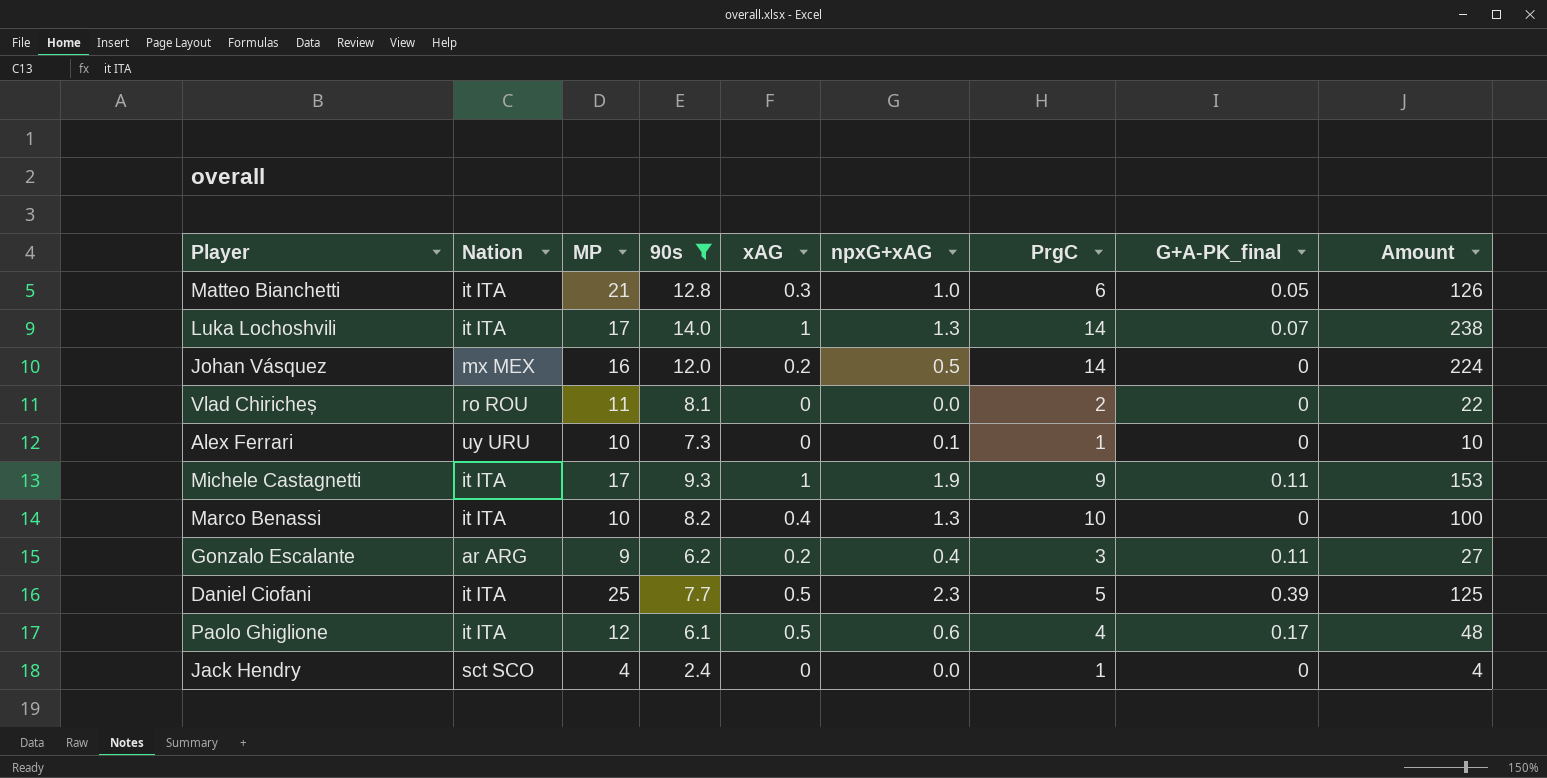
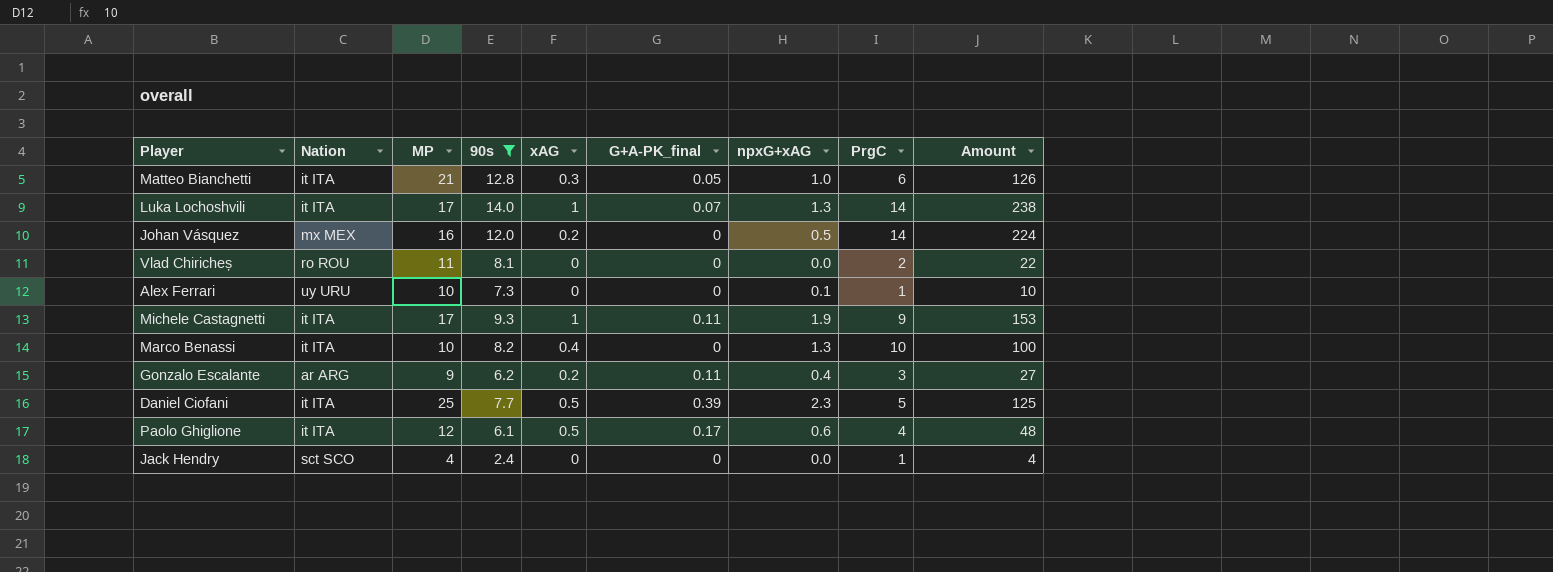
column G+A-PK_final | position: 8 -> 6

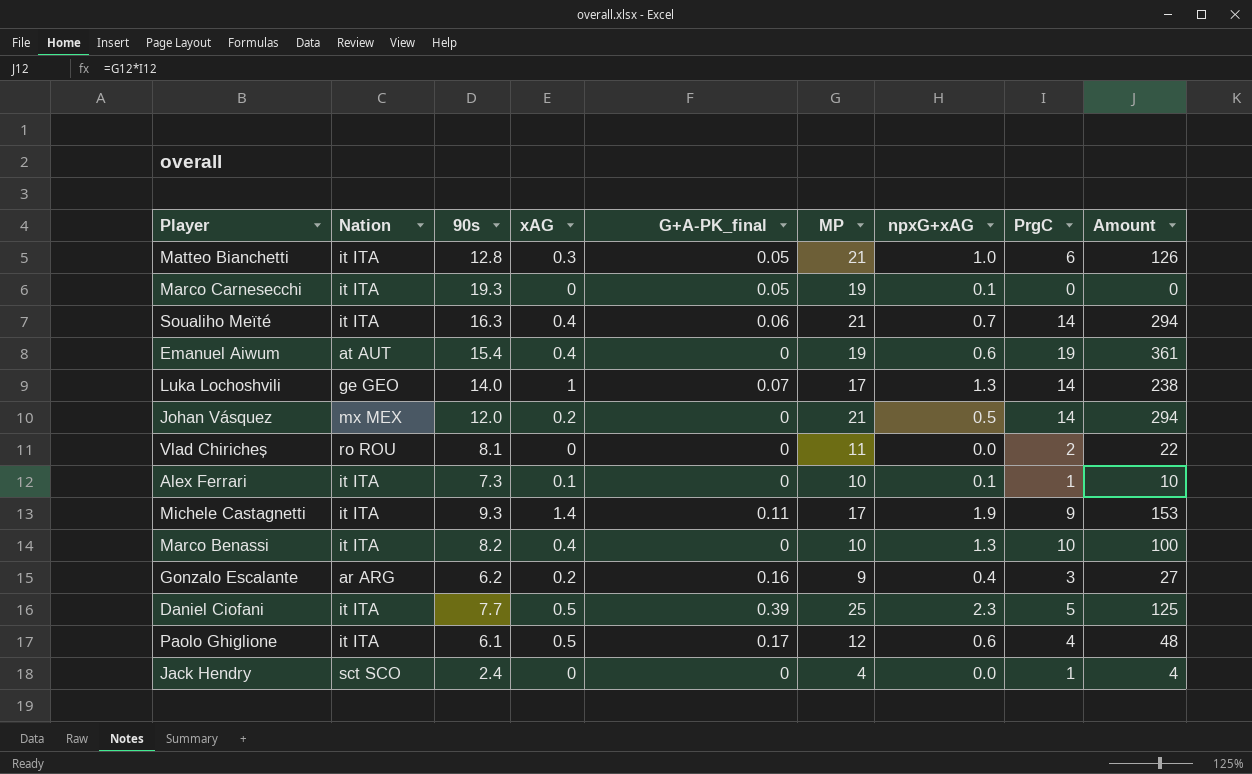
filter: 90s <= 14.0 -> none
column MP | position: 3 -> 6
Luka Lochoshvili | Nation: it ITA -> ge GEO
Johan Vásquez | MP: 16 -> 21
Johan Vásquez | Amount: 224 -> 294
Alex Ferrari | Nation: uy URU -> it ITA
Alex Ferrari | xAG: 0 -> 0.1
Michele Castagnetti | xAG: 1 -> 1.4
Gonzalo Escalante | G+A-PK_final: 0.11 -> 0.16

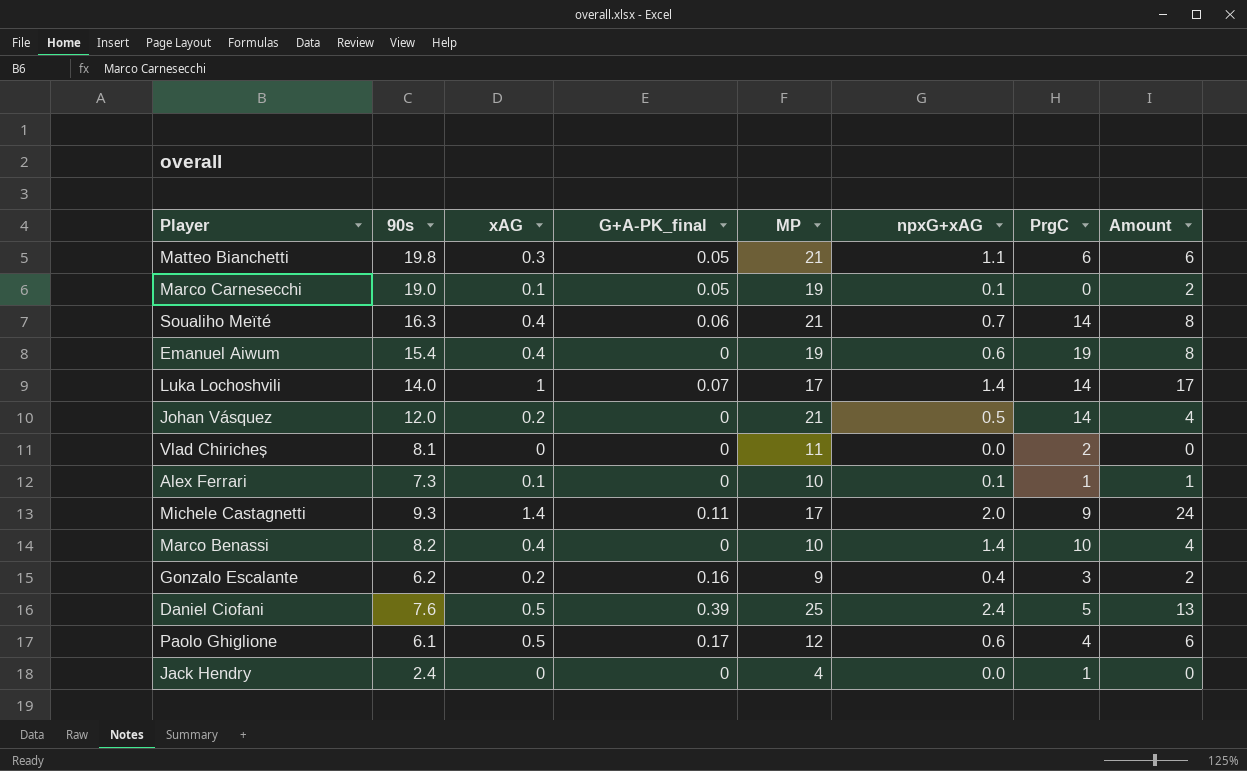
column Nation | position: 2 -> none
column Amount | formula: [MP] * [PrgC] -> [xAG] * [MP]
Matteo Bianchetti | 90s: 12.8 -> 19.8
Matteo Bianchetti | npxG+xAG: 1.0 -> 1.1
Marco Carnesecchi | 90s: 19.3 -> 19.0
Marco Carnesecchi | xAG: 0 -> 0.1
Luka Lochoshvili | npxG+xAG: 1.3 -> 1.4
Michele Castagnetti | npxG+xAG: 1.9 -> 2.0
Marco Benassi | npxG+xAG: 1.3 -> 1.4
Daniel Ciofani | 90s: 7.7 -> 7.6
Daniel Ciofani | npxG+xAG: 2.3 -> 2.4

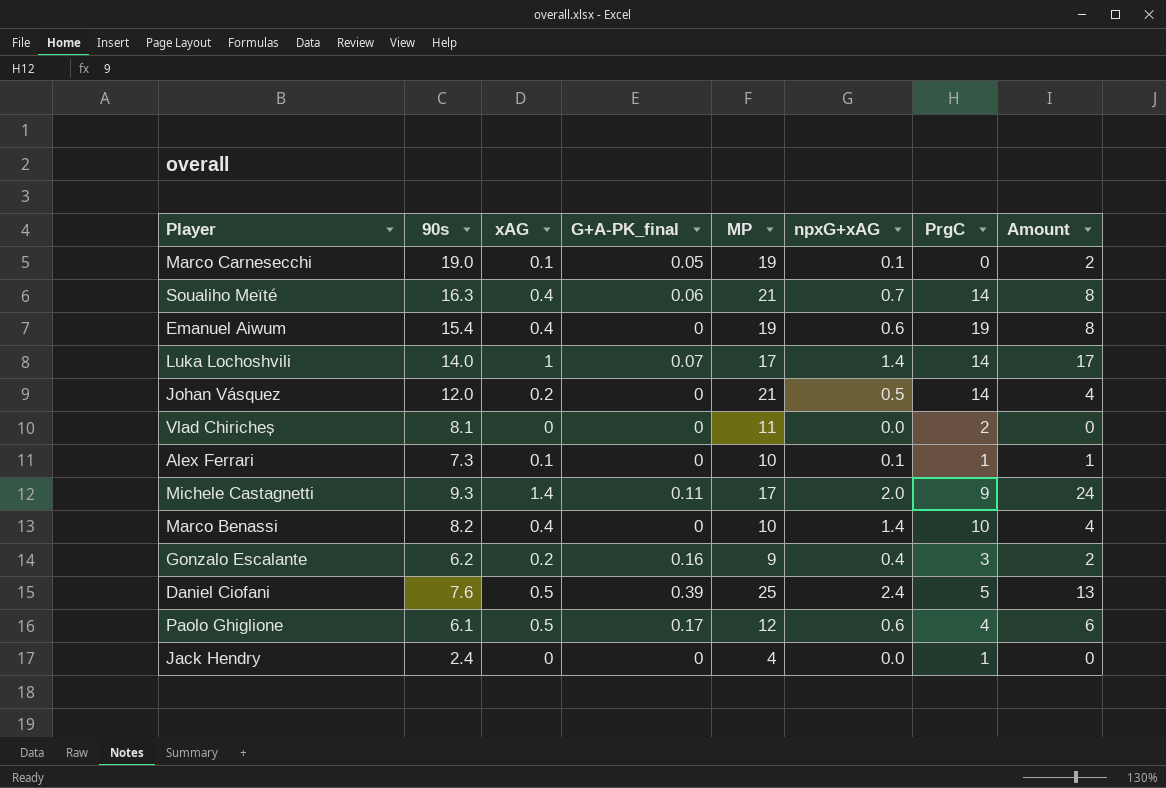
row Matteo Bianchetti: 19.8 | 0.3 | 0.05 | 21 | 1.1 | 6 | 6 -> none

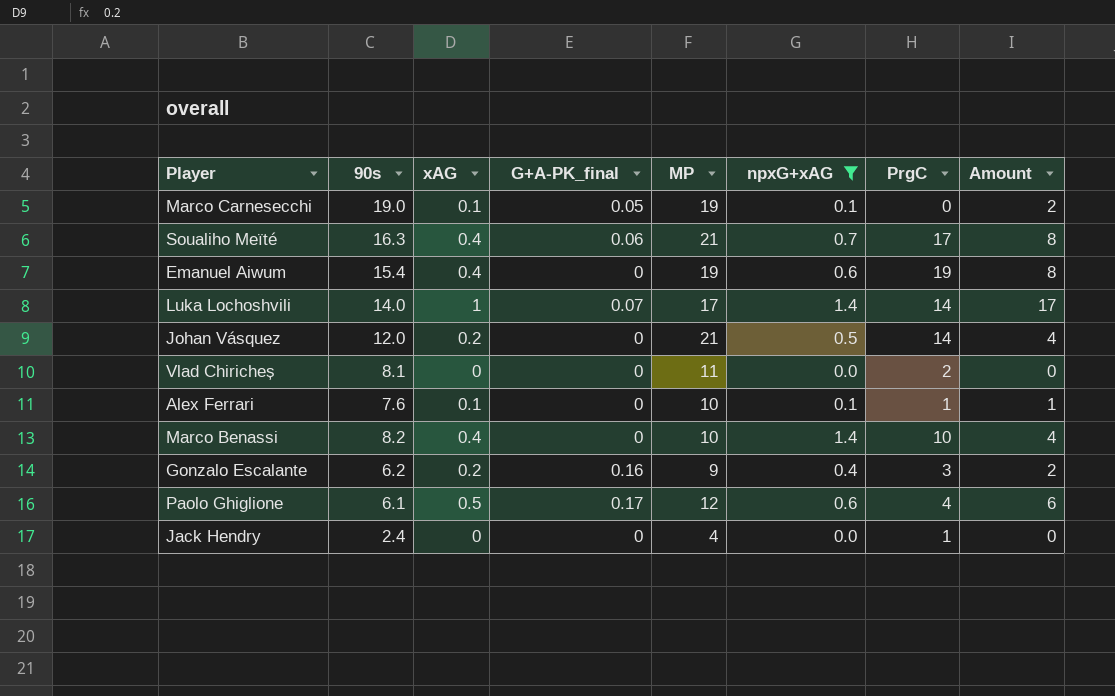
filter: none -> npxG+xAG <= 1.4
Soualiho Meïté | PrgC: 14 -> 17
Alex Ferrari | 90s: 7.3 -> 7.6

